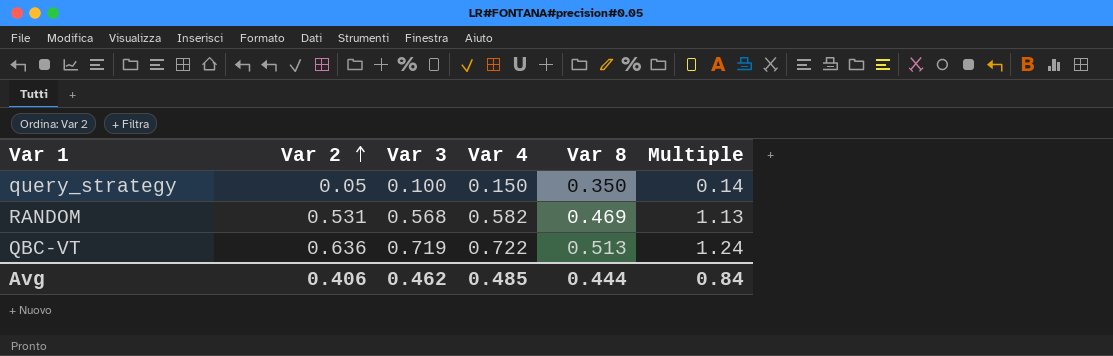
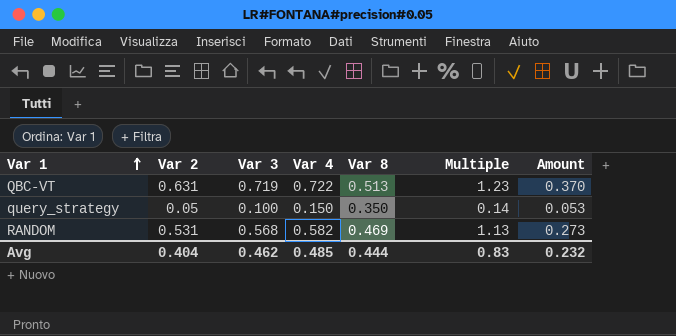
row order: Var 2 ascending -> Var 1 ascending
column Amount | formula: none -> [Var 4] * [Var 8]
QBC-VT | Var 2: 0.636 -> 0.631
QBC-VT | Multiple: 1.24 -> 1.23
Avg | Var 2: 0.406 -> 0.404
Avg | Multiple: 0.84 -> 0.83

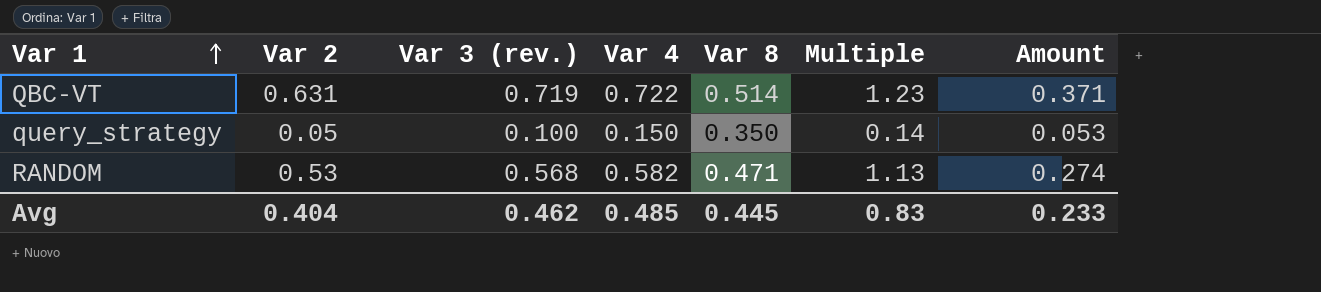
column name: Var 3 -> Var 3 (rev.)
QBC-VT | Var 8: 0.513 -> 0.514
QBC-VT | Amount: 0.370 -> 0.371
RANDOM | Var 2: 0.531 -> 0.53
RANDOM | Var 8: 0.469 -> 0.471
RANDOM | Amount: 0.273 -> 0.274
Avg | Var 8: 0.444 -> 0.445
Avg | Amount: 0.232 -> 0.233

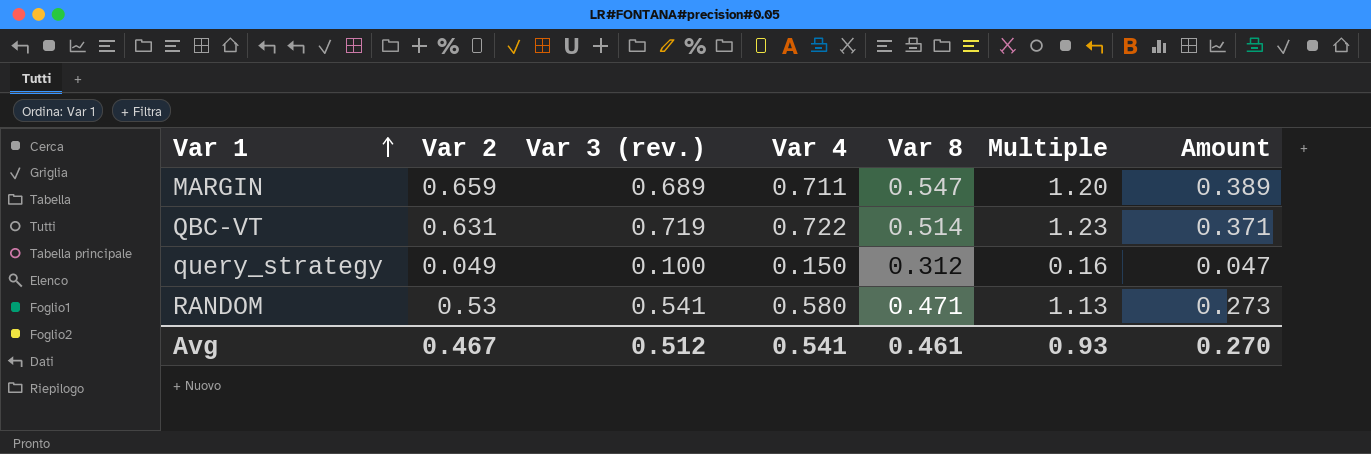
row MARGIN: none -> 0.659 | 0.689 | 0.711 | 0.547 | 1.20 | 0.389
query_strategy | Var 2: 0.05 -> 0.049
query_strategy | Var 8: 0.350 -> 0.312
query_strategy | Multiple: 0.14 -> 0.16
query_strategy | Amount: 0.053 -> 0.047
RANDOM | Var 3 (rev.): 0.568 -> 0.541
RANDOM | Var 4: 0.582 -> 0.580
RANDOM | Amount: 0.274 -> 0.273
Avg | Var 2: 0.404 -> 0.467
Avg | Var 3 (rev.): 0.462 -> 0.512
Avg | Var 4: 0.485 -> 0.541
Avg | Var 8: 0.445 -> 0.461
Avg | Multiple: 0.83 -> 0.93
Avg | Amount: 0.233 -> 0.270

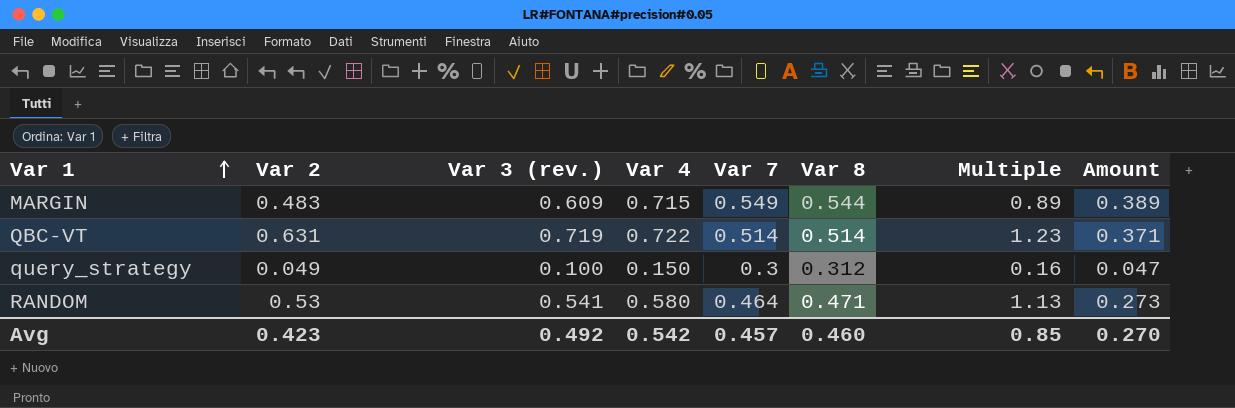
column Var 7 | position: none -> 5
MARGIN | Var 2: 0.659 -> 0.483
MARGIN | Var 3 (rev.): 0.689 -> 0.609
MARGIN | Var 4: 0.711 -> 0.715
MARGIN | Var 8: 0.547 -> 0.544
MARGIN | Multiple: 1.20 -> 0.89
Avg | Var 2: 0.467 -> 0.423
Avg | Var 3 (rev.): 0.512 -> 0.492
Avg | Var 4: 0.541 -> 0.542
Avg | Var 8: 0.461 -> 0.460
Avg | Multiple: 0.93 -> 0.85

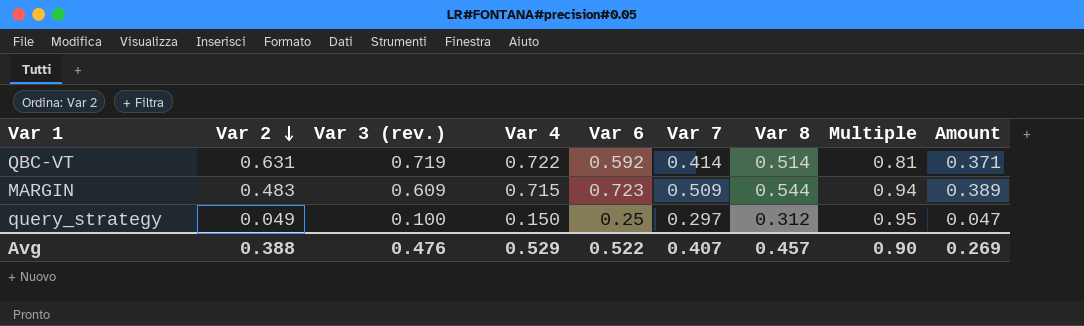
row order: Var 1 ascending -> Var 2 descending
column Var 6 | position: none -> 5
column Multiple | formula: [Var 2] / [Var 8] -> [Var 7] / [Var 8]
row RANDOM: 0.53 | 0.541 | 0.580 | 0.464 | 0.471 | 1.13 | 0.273 -> none
QBC-VT | Var 7: 0.514 -> 0.414
MARGIN | Var 7: 0.549 -> 0.509
query_strategy | Var 7: 0.3 -> 0.297
Avg | Var 2: 0.423 -> 0.388
Avg | Var 3 (rev.): 0.492 -> 0.476
Avg | Var 4: 0.542 -> 0.529
Avg | Var 7: 0.457 -> 0.407
Avg | Var 8: 0.460 -> 0.457
Avg | Multiple: 0.85 -> 0.90
Avg | Amount: 0.270 -> 0.269

